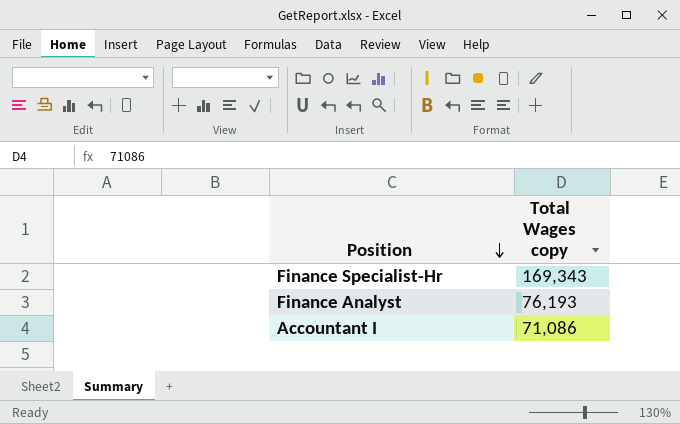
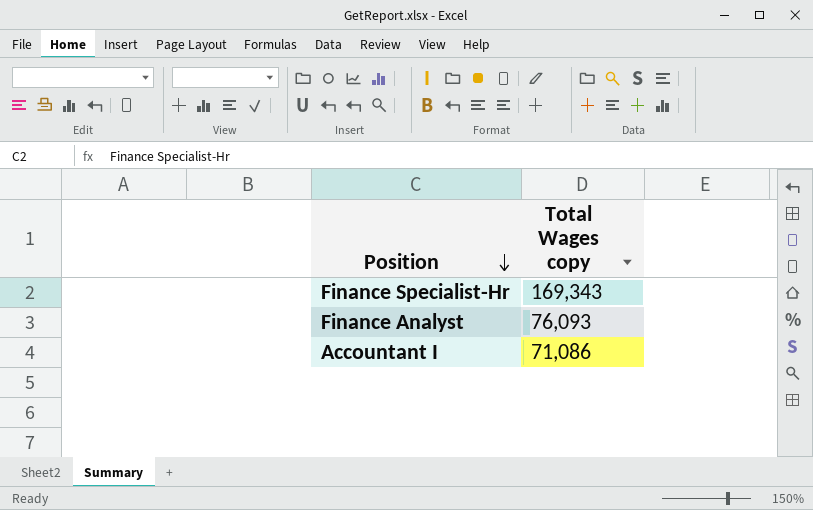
Finance Analyst | Total Wages copy: 76,193 -> 76,093

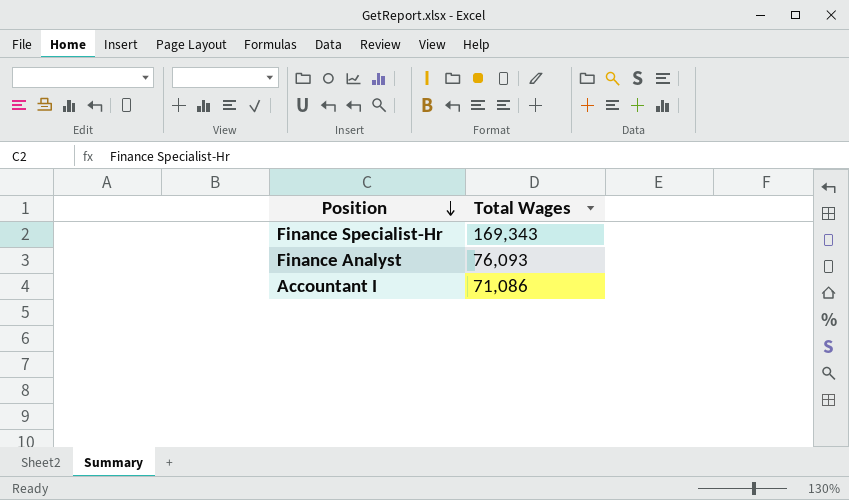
column name: Total Wages copy -> Total Wages

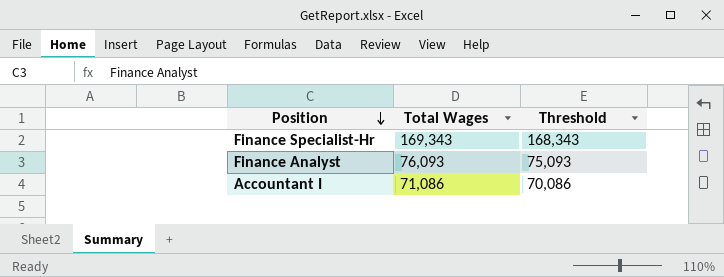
column Threshold | formula: none -> [Total Wages] - 1000

